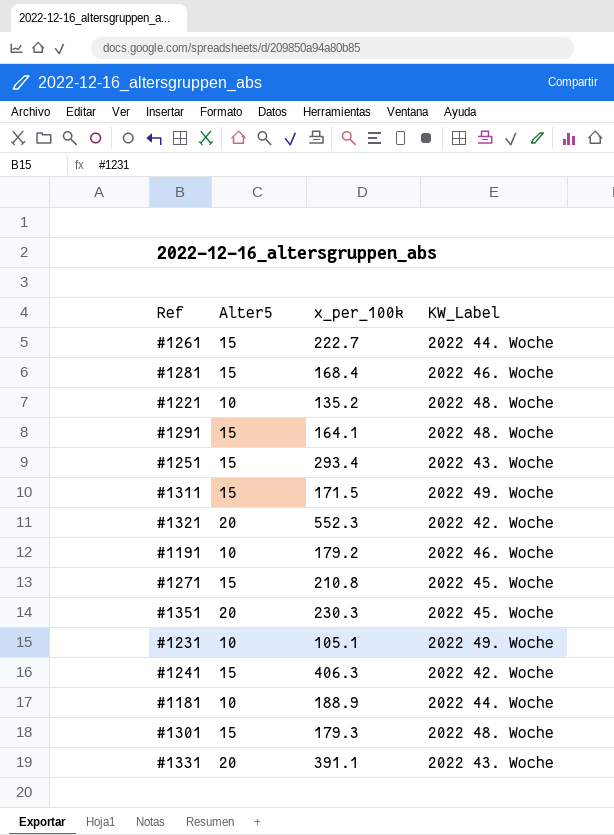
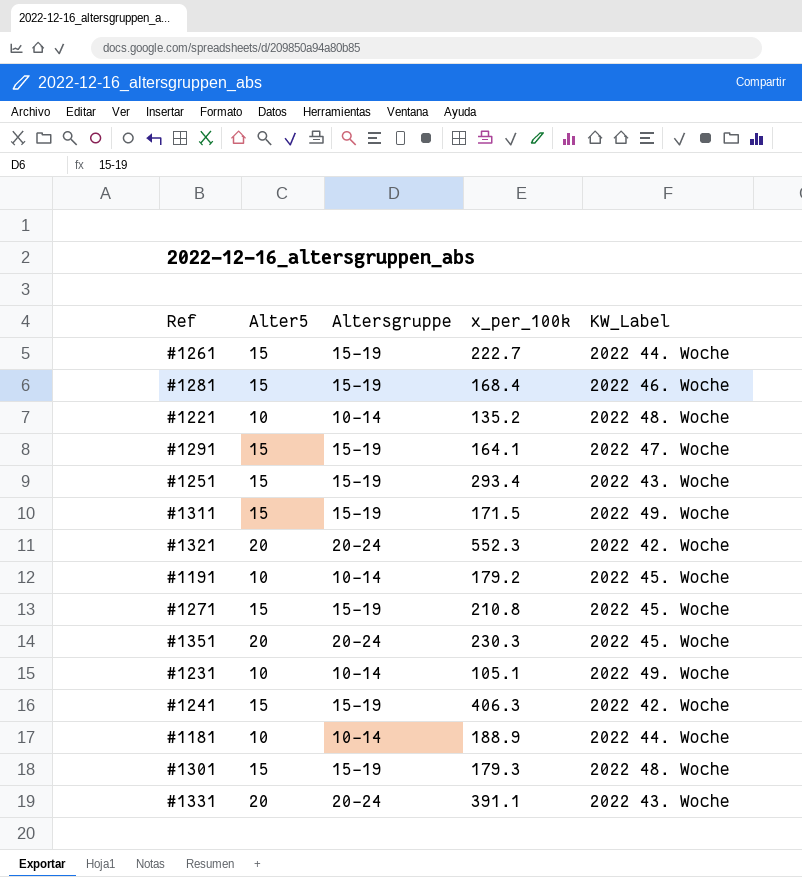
column Altersgruppe | position: none -> 3
#1291 | KW_Label: 2022 48. Woche -> 2022 47. Woche
#1191 | KW_Label: 2022 46. Woche -> 2022 45. Woche

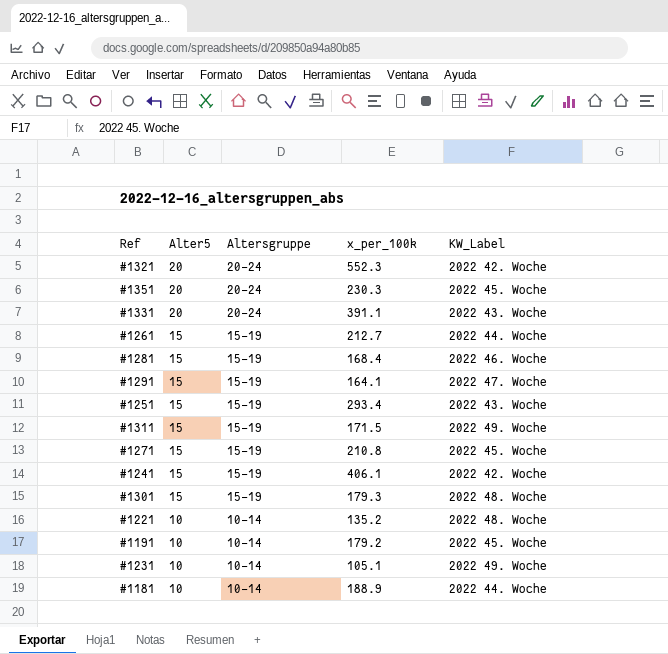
row order: none -> Alter5 descending
#1261 | x_per_100k: 222.7 -> 212.7
#1241 | x_per_100k: 406.3 -> 406.1

